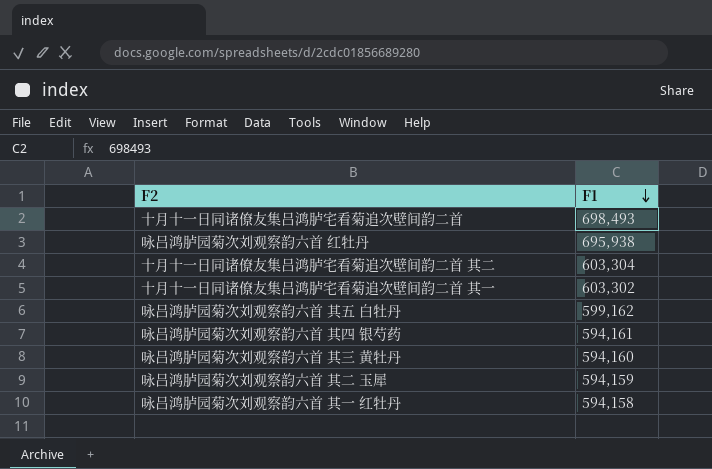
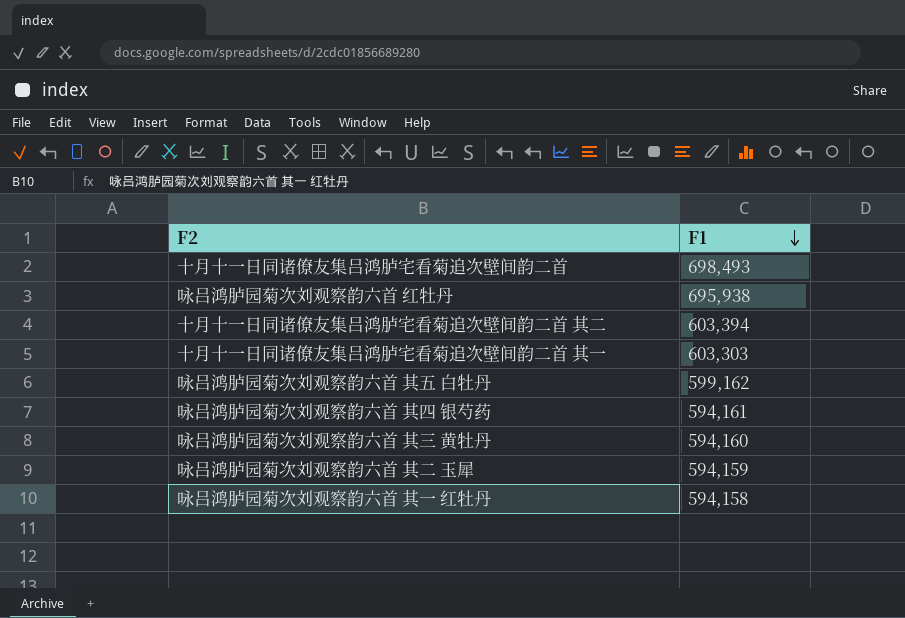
十月十一日同诸僚友集吕鸿胪宅看菊追次壁间韵二首 其二 | F1: 603,304 -> 603,394
十月十一日同诸僚友集吕鸿胪宅看菊追次壁间韵二首 其一 | F1: 603,302 -> 603,303

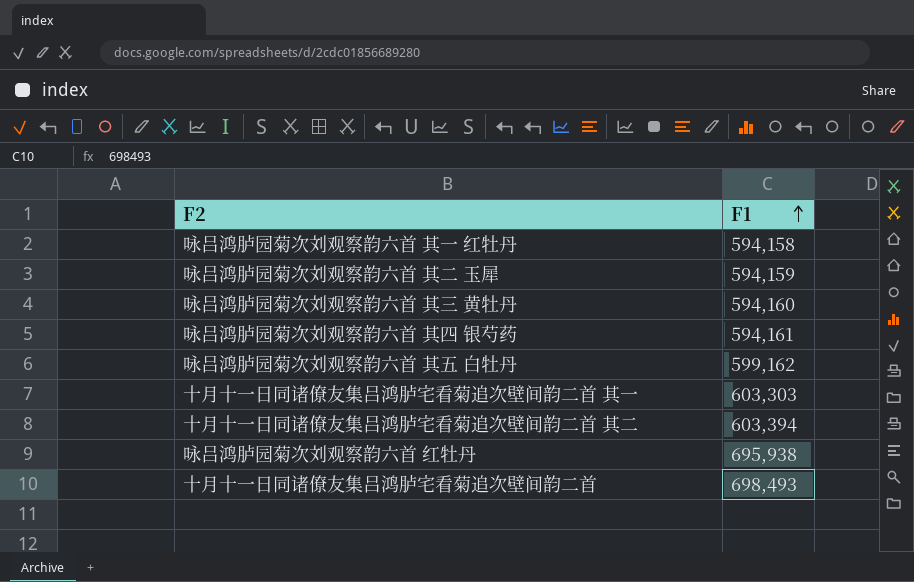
row order: F1 descending -> F1 ascending

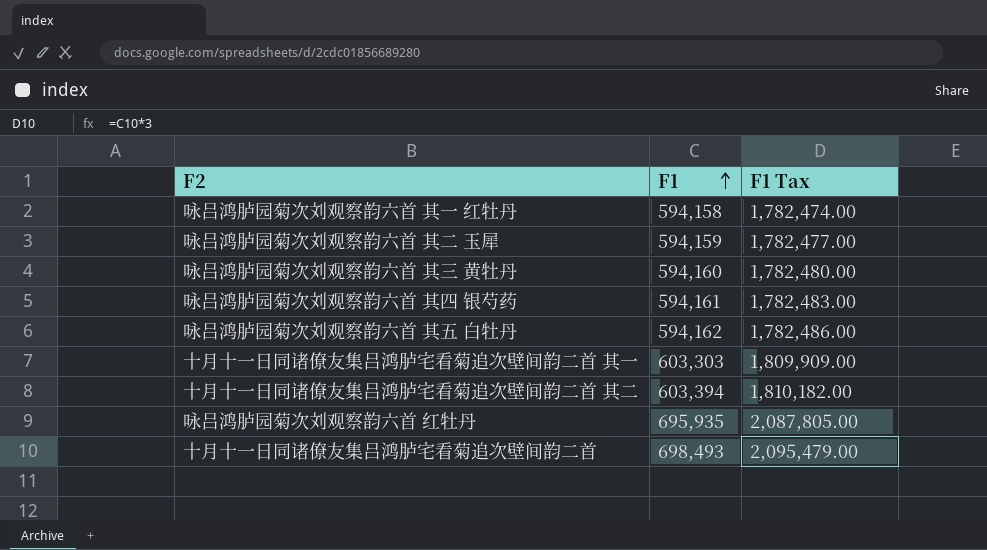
column F1 Tax | formula: none -> [F1] * 3
咏吕鸿胪园菊次刘观察韵六首 其五 白牡丹 | F1: 599,162 -> 594,162
咏吕鸿胪园菊次刘观察韵六首 红牡丹 | F1: 695,938 -> 695,935

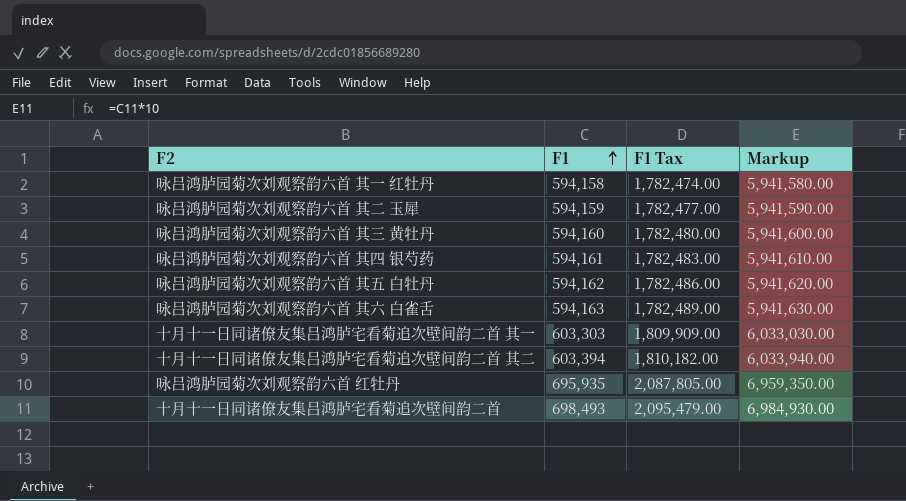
column Markup | formula: none -> [F1] * 10
row 咏吕鸿胪园菊次刘观察韵六首 其六 白雀舌: none -> 594,163 | 1,782,489.00 | 5,941,630.00

